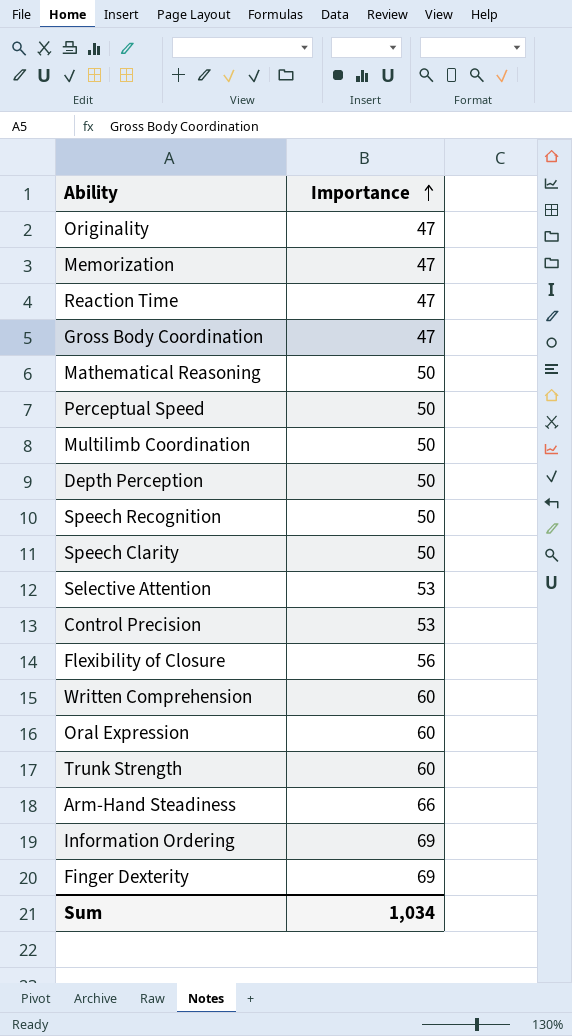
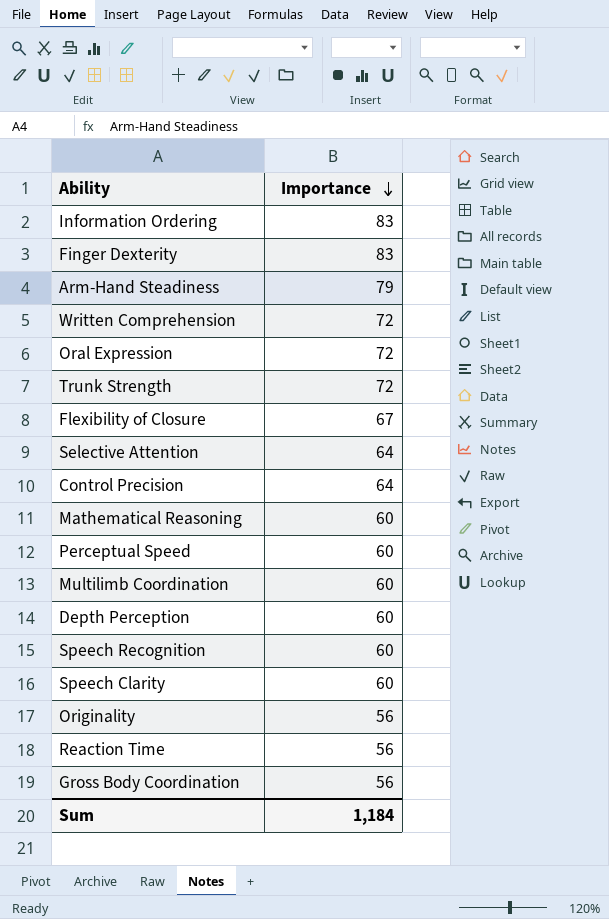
row order: Importance ascending -> Importance descending
row Memorization: 47 -> none
Information Ordering | Importance: 69 -> 83
Finger Dexterity | Importance: 69 -> 83
Arm-Hand Steadiness | Importance: 66 -> 79
Written Comprehension | Importance: 60 -> 72
Oral Expression | Importance: 60 -> 72
Trunk Strength | Importance: 60 -> 72
Flexibility of Closure | Importance: 56 -> 67
Selective Attention | Importance: 53 -> 64
Control Precision | Importance: 53 -> 64
Mathematical Reasoning | Importance: 50 -> 60
Perceptual Speed | Importance: 50 -> 60
Multilimb Coordination | Importance: 50 -> 60
Depth Perception | Importance: 50 -> 60
Speech Recognition | Importance: 50 -> 60
Speech Clarity | Importance: 50 -> 60
Originality | Importance: 47 -> 56
Reaction Time | Importance: 47 -> 56
Gross Body Coordination | Importance: 47 -> 56
Sum | Importance: 1,034 -> 1,184

